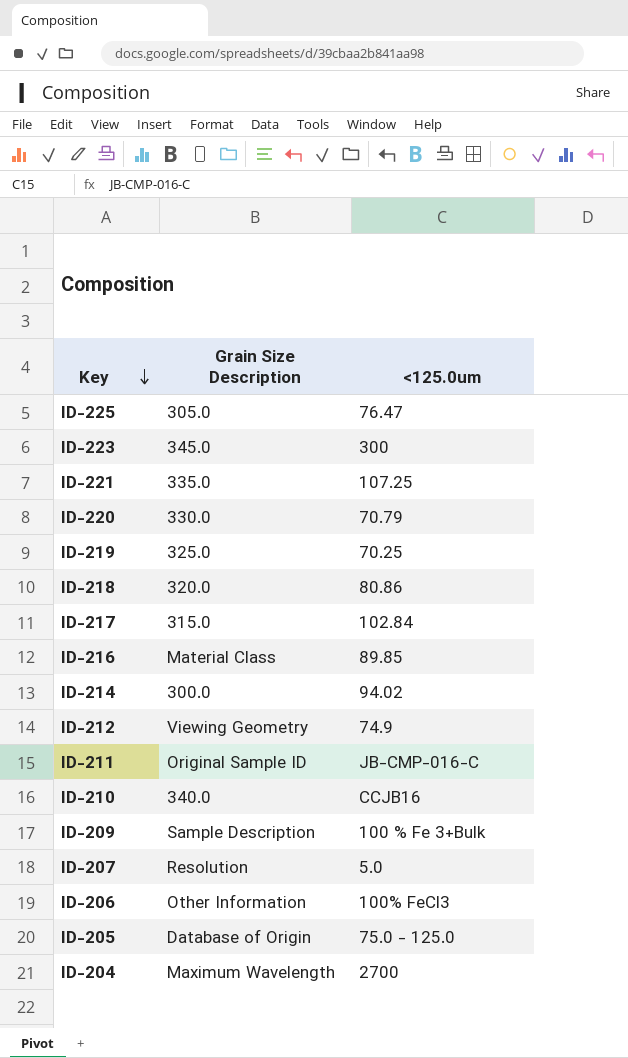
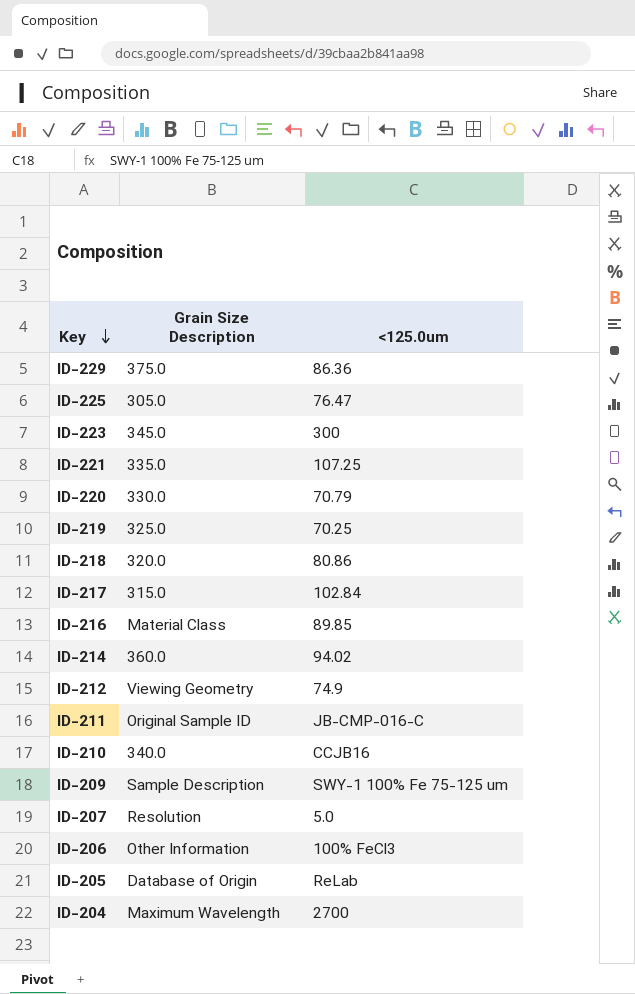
row ID-229: none -> 375.0 | 86.36
ID-214 | Grain Size Description: 300.0 -> 360.0
ID-209 | <125.0um: 100 % Fe 3+Bulk -> SWY-1 100% Fe 75-125 um
ID-205 | <125.0um: 75.0 - 125.0 -> ReLab

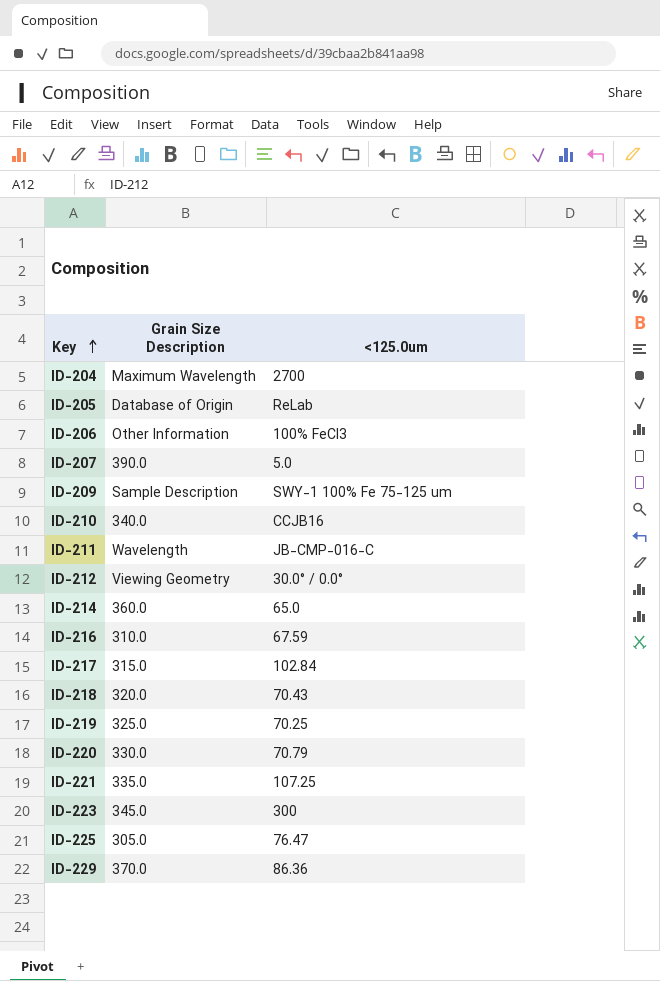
row order: Key descending -> Key ascending
ID-207 | Grain Size Description: Resolution -> 390.0
ID-211 | Grain Size Description: Original Sample ID -> Wavelength
ID-212 | <125.0um: 74.9 -> 30.0° / 0.0°
ID-214 | <125.0um: 94.02 -> 65.0
ID-216 | Grain Size Description: Material Class -> 310.0
ID-216 | <125.0um: 89.85 -> 67.59
ID-218 | <125.0um: 80.86 -> 70.43
ID-229 | Grain Size Description: 375.0 -> 370.0

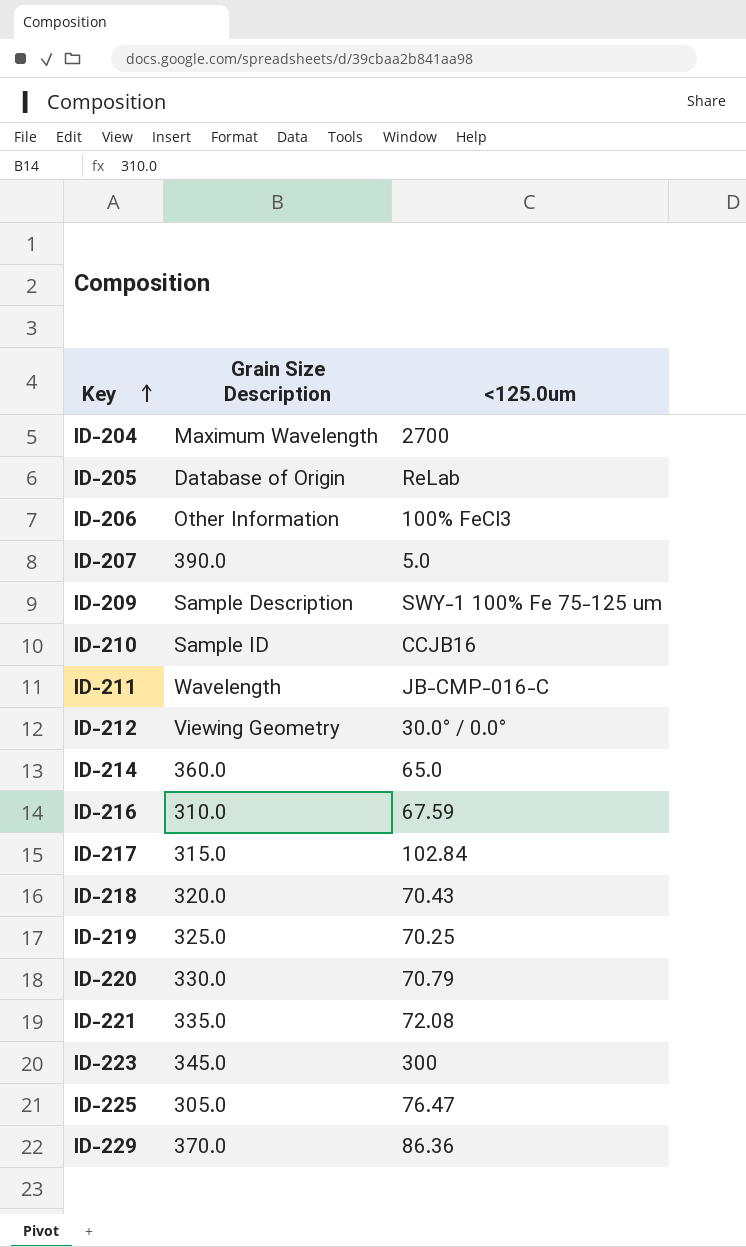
ID-210 | Grain Size Description: 340.0 -> Sample ID
ID-221 | <125.0um: 107.25 -> 72.08

